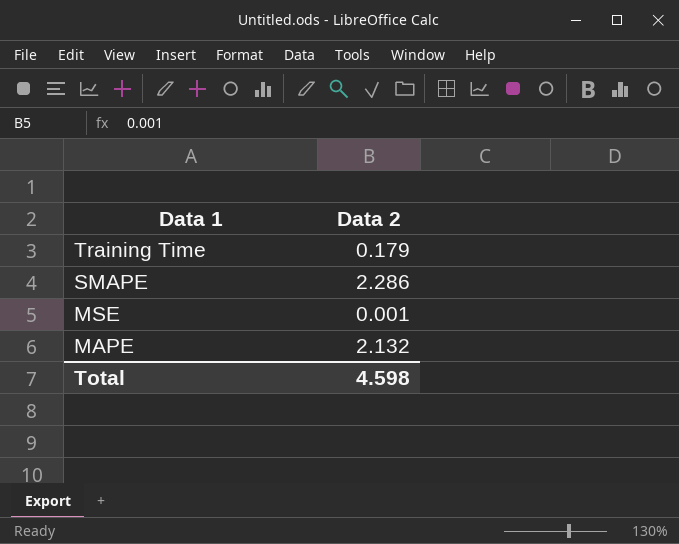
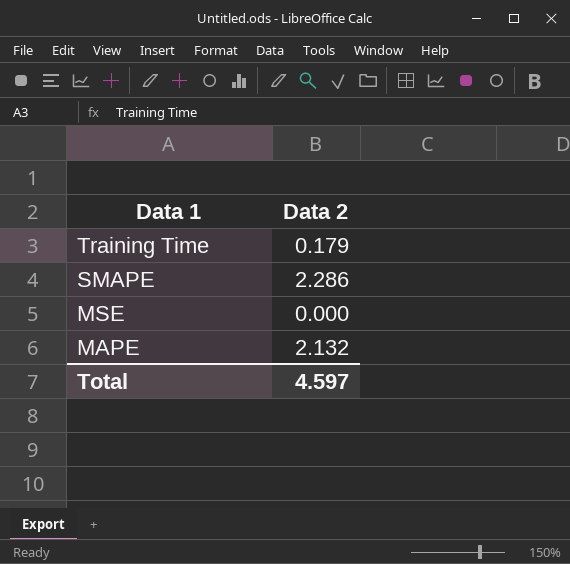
MSE | Data 2: 0.001 -> 0.000
Total | Data 2: 4.598 -> 4.597

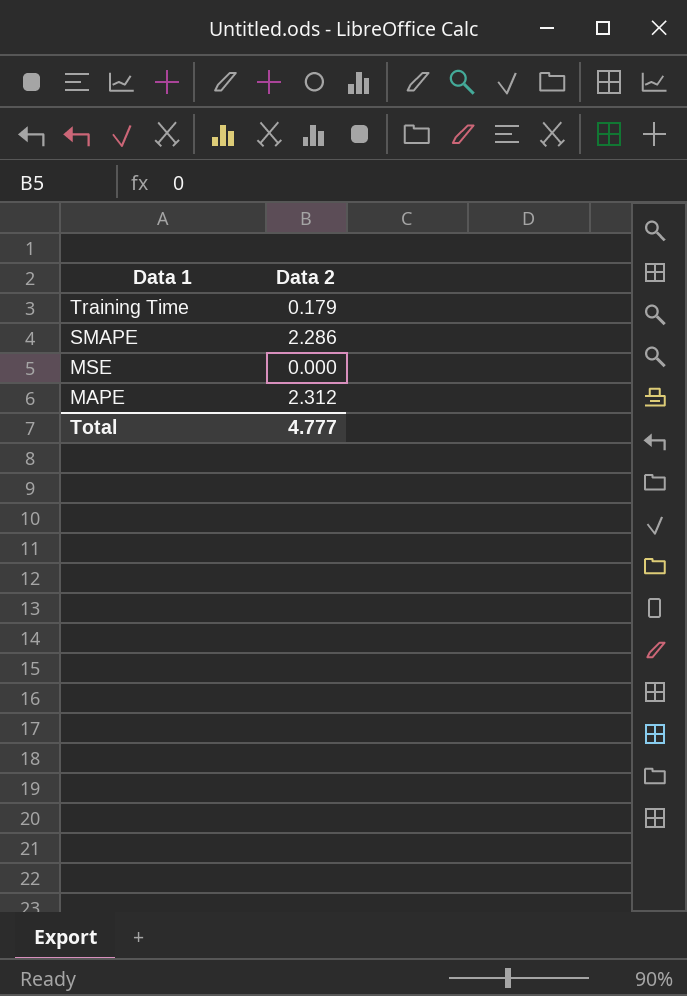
MAPE | Data 2: 2.132 -> 2.312
Total | Data 2: 4.597 -> 4.777

